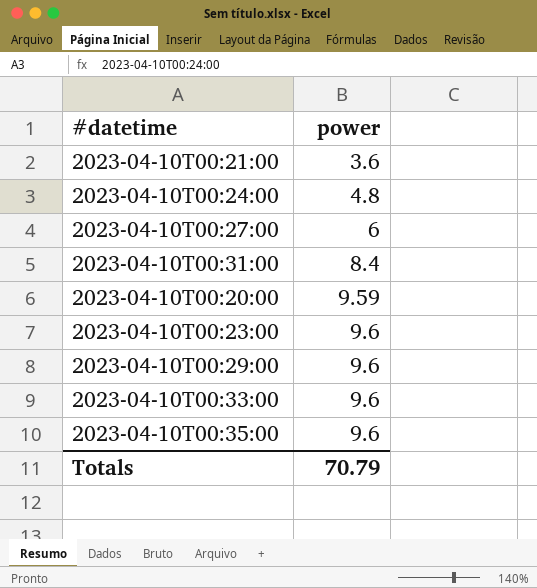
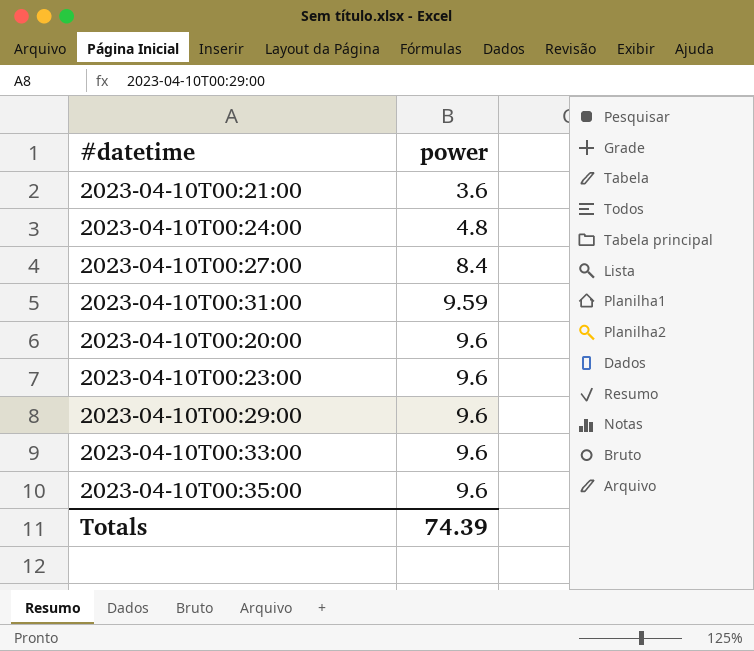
2023-04-10T00:27:00 | power: 6 -> 8.4
2023-04-10T00:31:00 | power: 8.4 -> 9.59
2023-04-10T00:20:00 | power: 9.59 -> 9.6
Totals | power: 70.79 -> 74.39

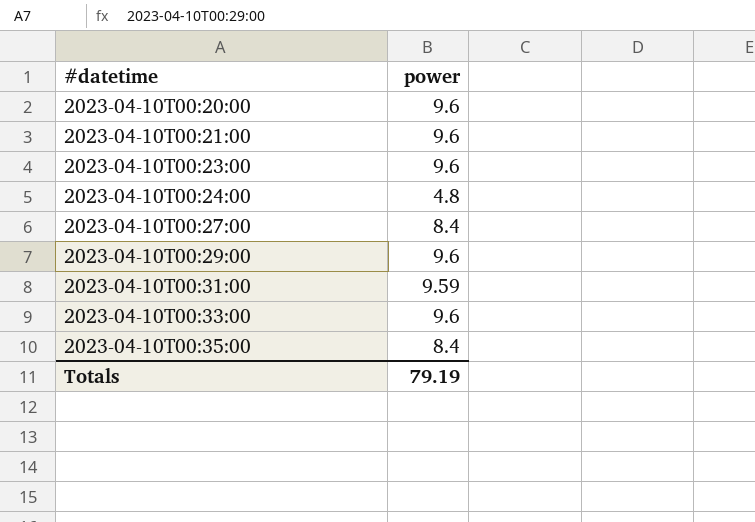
row order: power ascending -> #datetime ascending
2023-04-10T00:21:00 | power: 3.6 -> 9.6
2023-04-10T00:35:00 | power: 9.6 -> 8.4
Totals | power: 74.39 -> 79.19

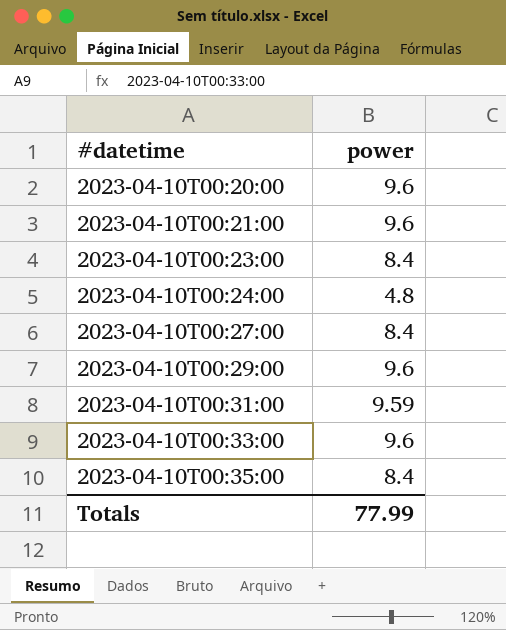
2023-04-10T00:23:00 | power: 9.6 -> 8.4
Totals | power: 79.19 -> 77.99

